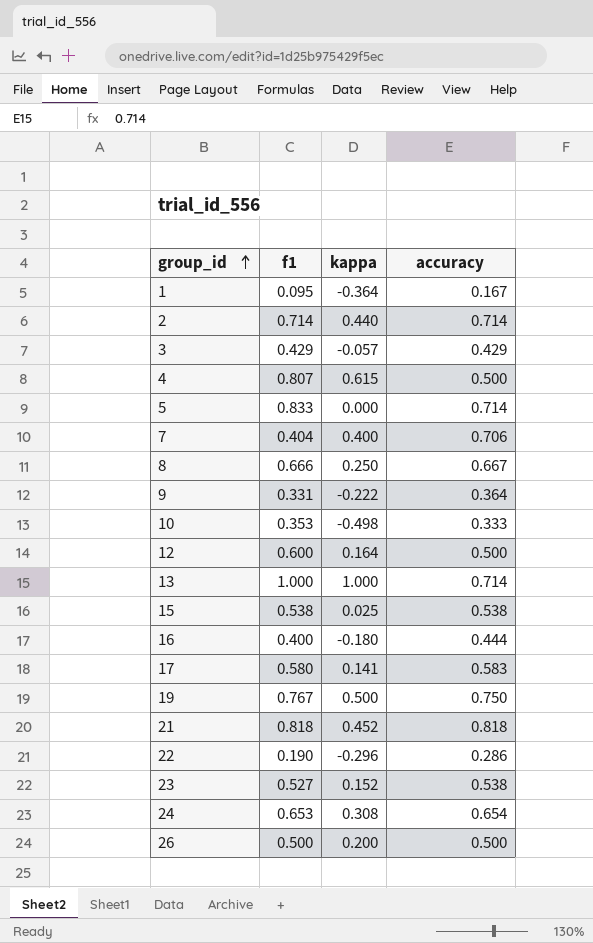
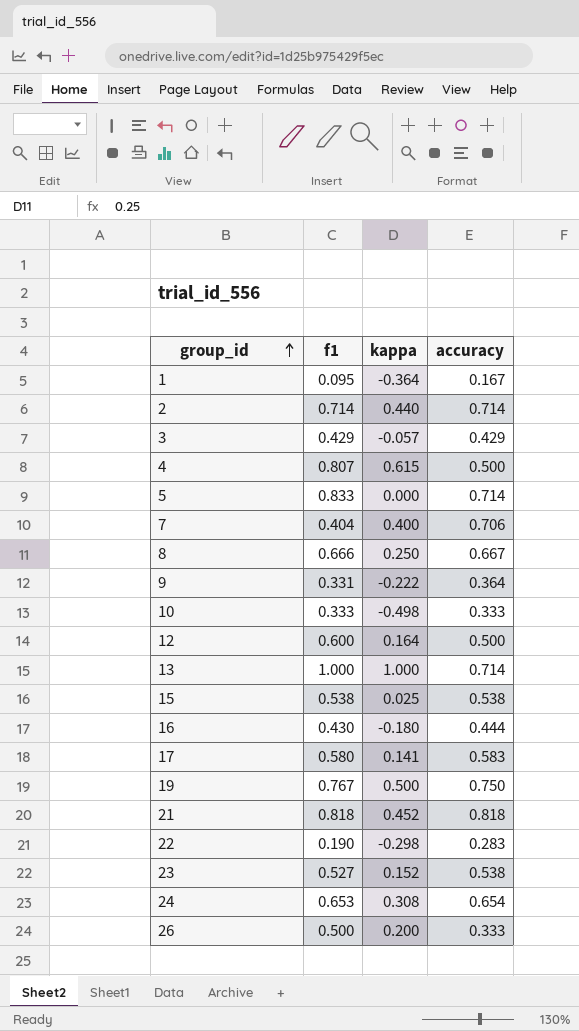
10 | f1: 0.353 -> 0.333
16 | f1: 0.400 -> 0.430
22 | kappa: -0.296 -> -0.298
22 | accuracy: 0.286 -> 0.283
26 | accuracy: 0.500 -> 0.333

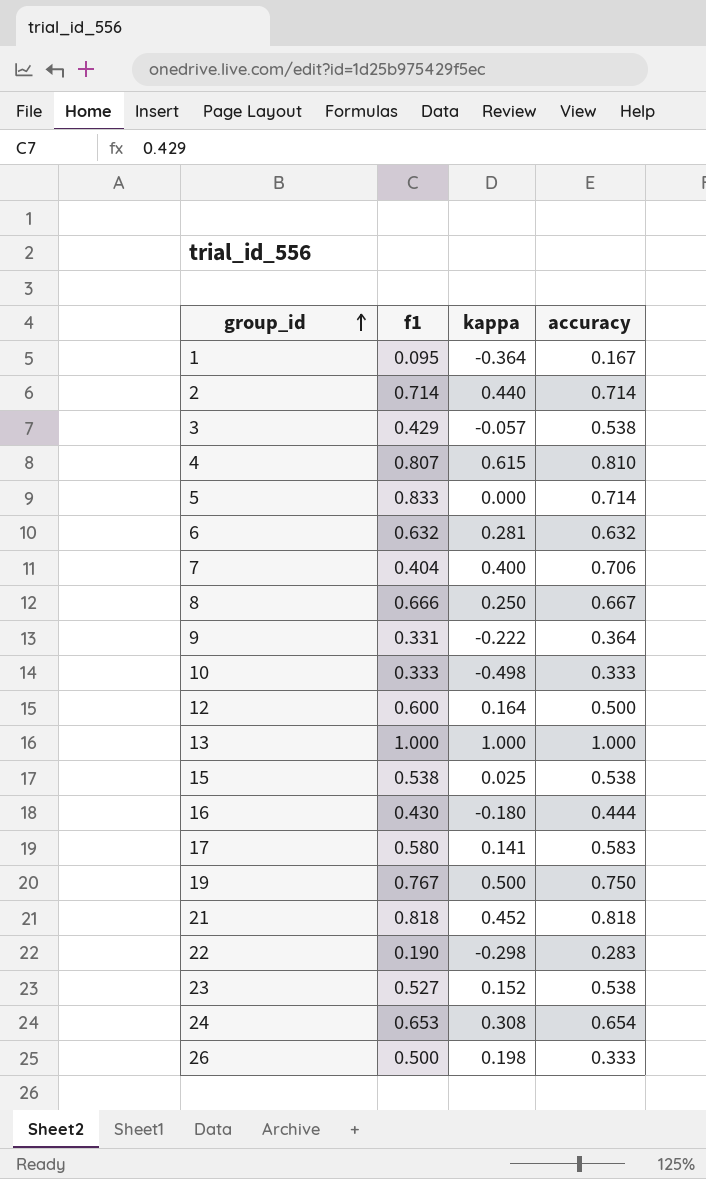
3 | accuracy: 0.429 -> 0.538
4 | accuracy: 0.500 -> 0.810
row 6: none -> 0.632 | 0.281 | 0.632
13 | accuracy: 0.714 -> 1.000
26 | kappa: 0.200 -> 0.198

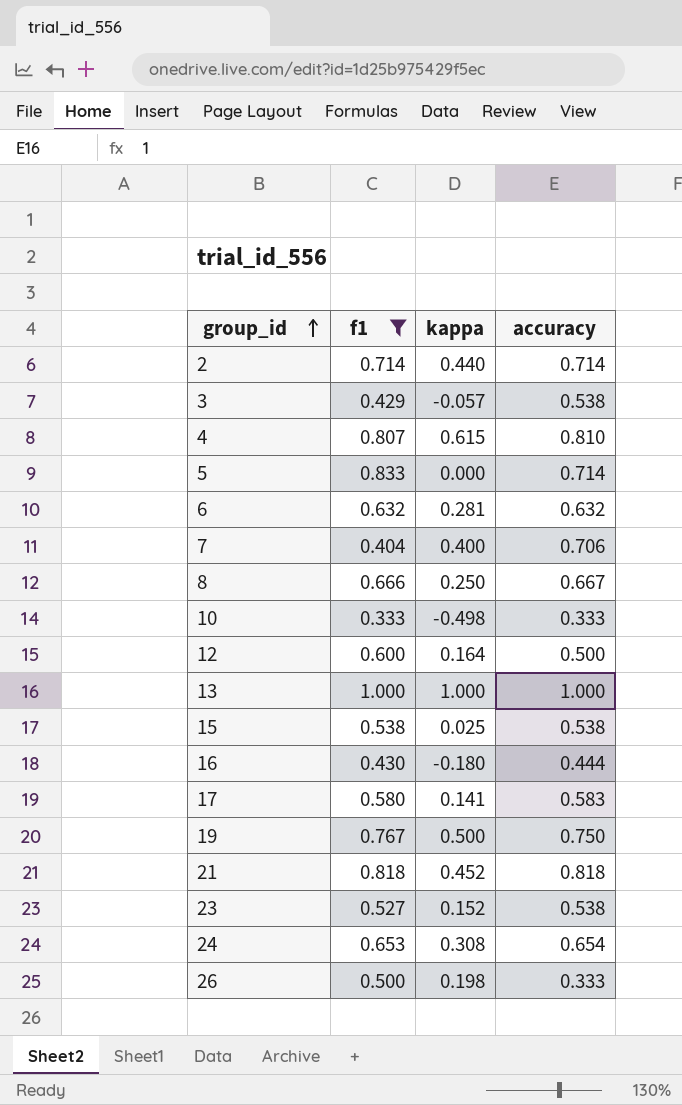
filter: none -> f1 >= 0.333

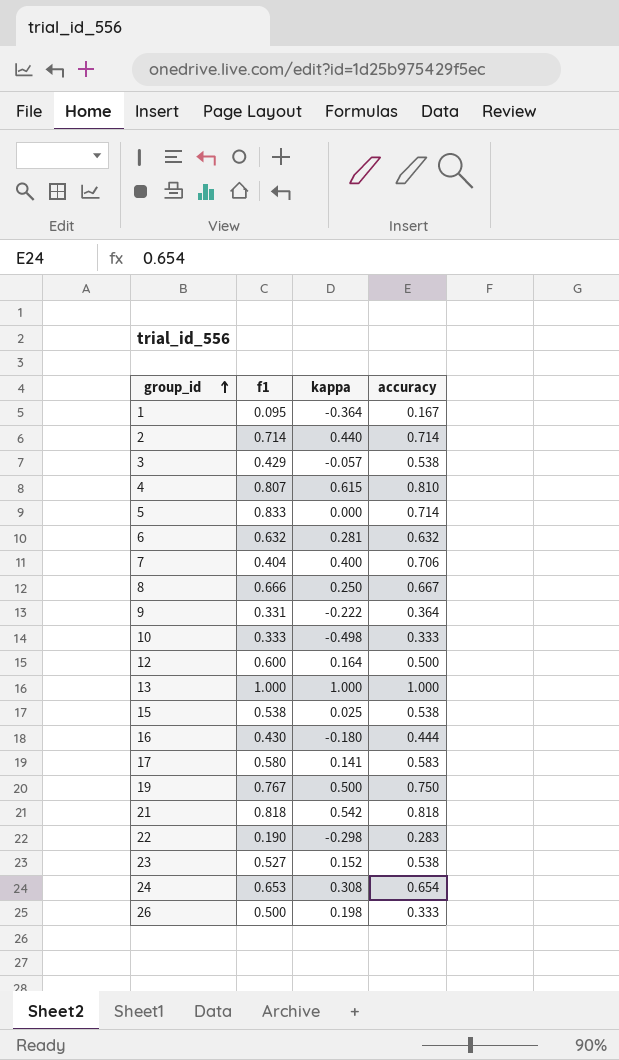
filter: f1 >= 0.333 -> none
21 | kappa: 0.452 -> 0.542

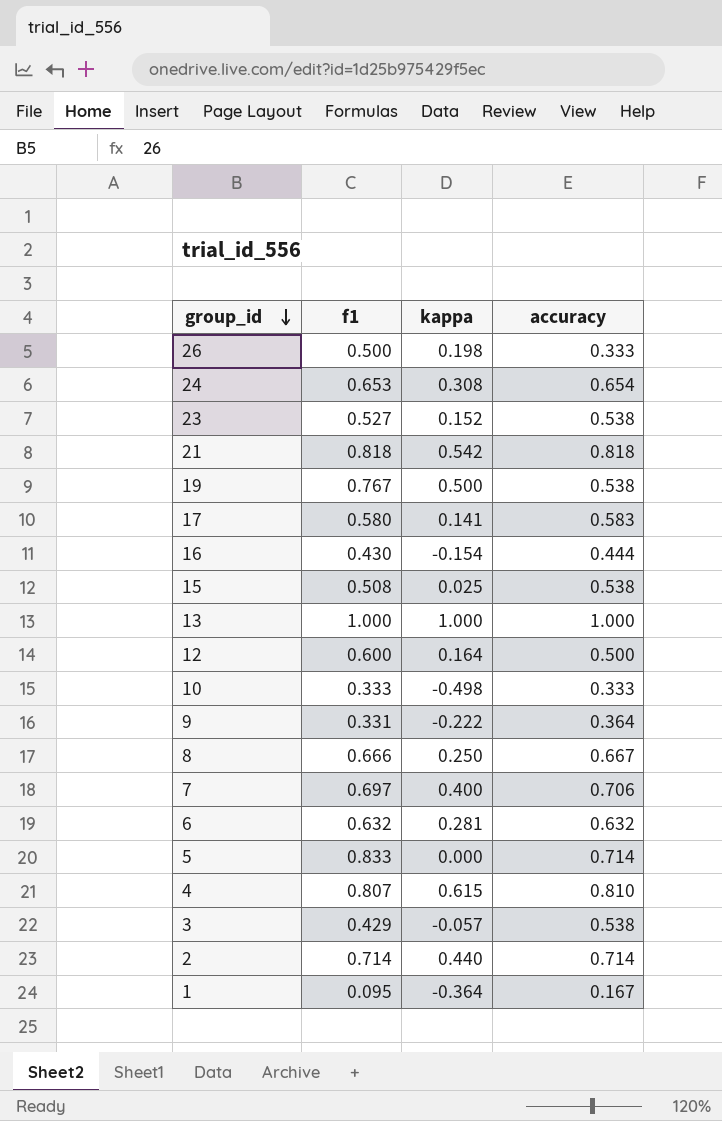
row order: group_id ascending -> group_id descending
row 22: 0.190 | -0.298 | 0.283 -> none
19 | accuracy: 0.750 -> 0.538
16 | kappa: -0.180 -> -0.154
15 | f1: 0.538 -> 0.508
7 | f1: 0.404 -> 0.697

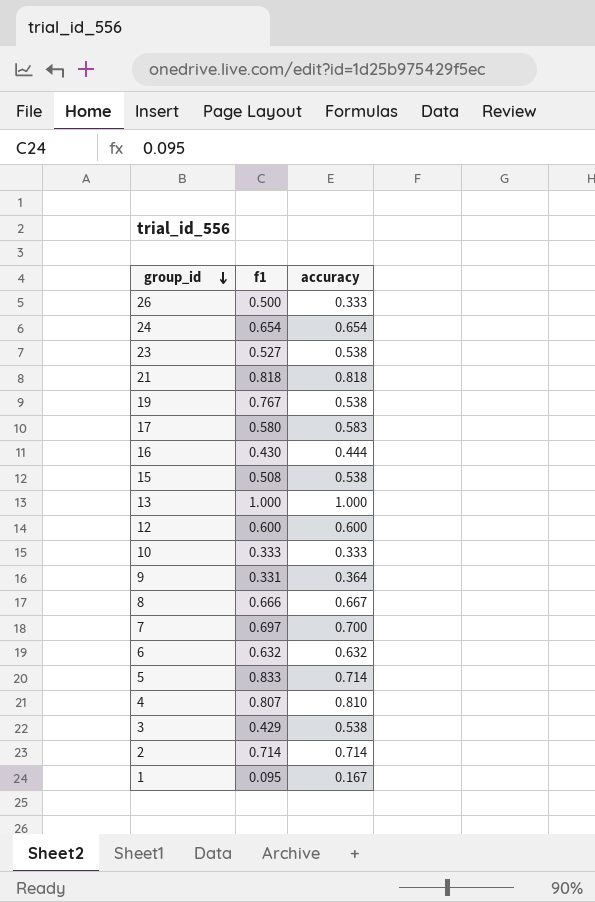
column kappa | position: 3 -> none
24 | f1: 0.653 -> 0.654
12 | accuracy: 0.500 -> 0.600
7 | accuracy: 0.706 -> 0.700

